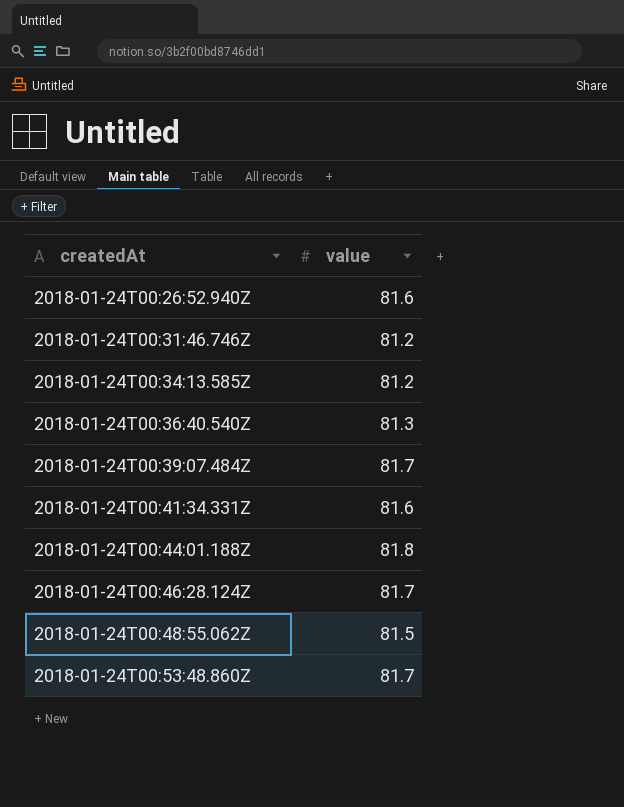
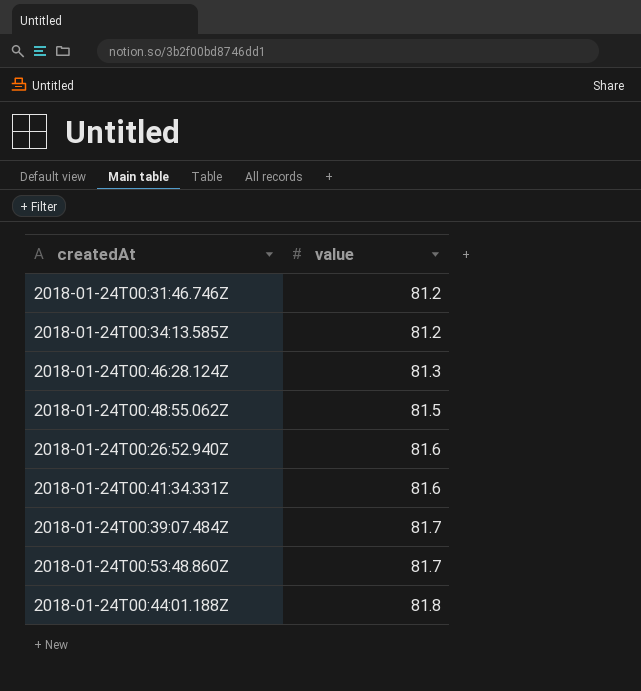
row order: createdAt ascending -> value ascending
row 2018-01-24T00:36:40.540Z: 81.3 -> none
2018-01-24T00:46:28.124Z | value: 81.7 -> 81.3

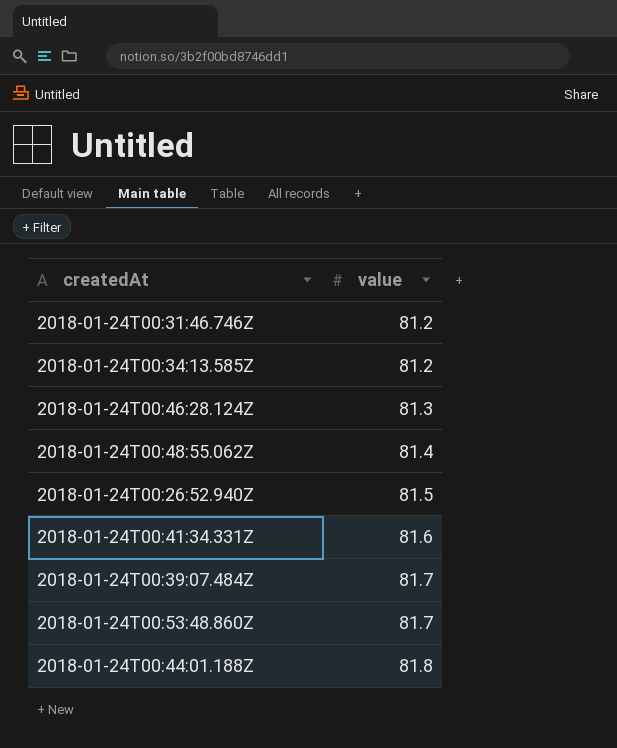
2018-01-24T00:48:55.062Z | value: 81.5 -> 81.4
2018-01-24T00:26:52.940Z | value: 81.6 -> 81.5

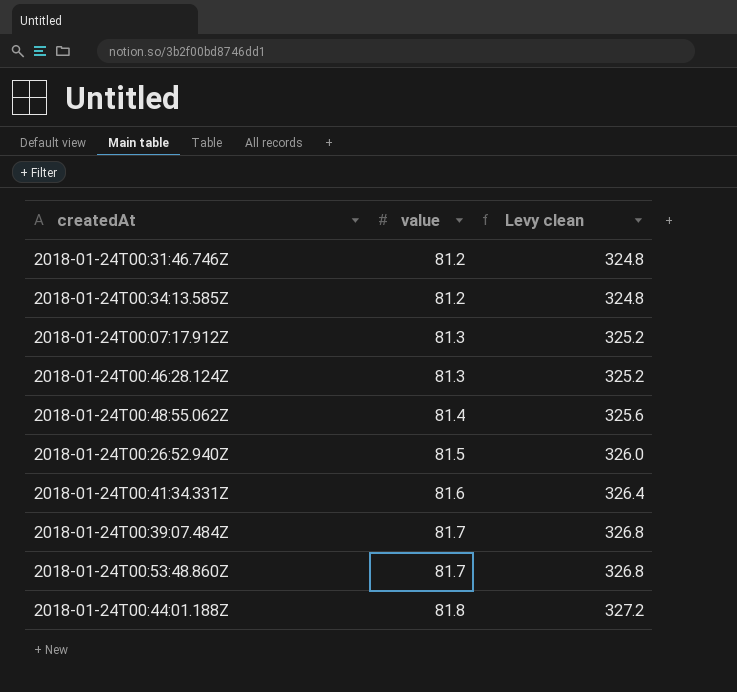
column Levy clean | formula: none -> [value] * 4
row 2018-01-24T00:07:17.912Z: none -> 81.3 | 325.2

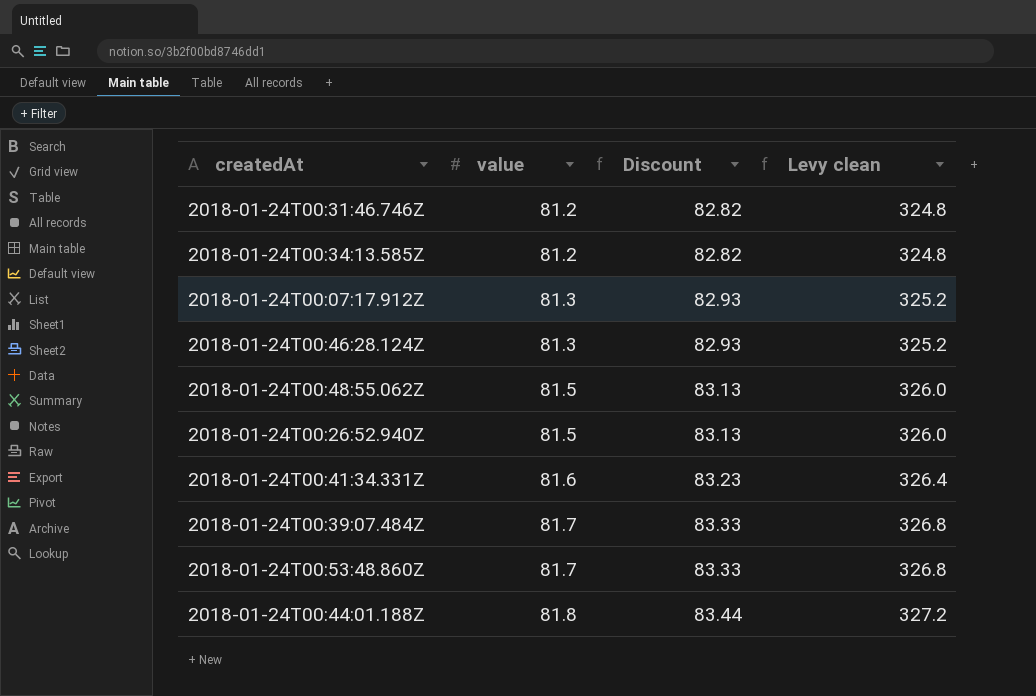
column Discount | formula: none -> [value] * 1.02
2018-01-24T00:48:55.062Z | value: 81.4 -> 81.5
2018-01-24T00:48:55.062Z | Levy clean: 325.6 -> 326.0

